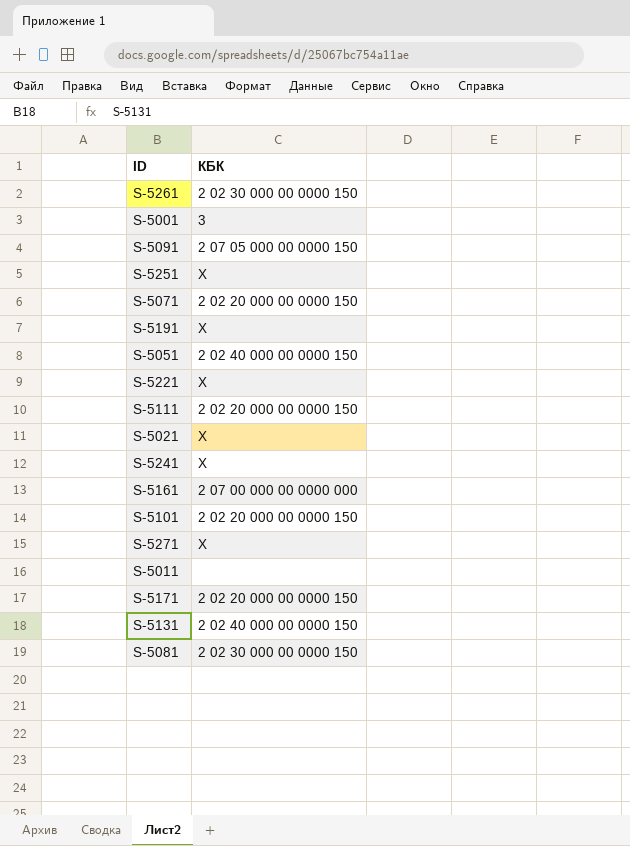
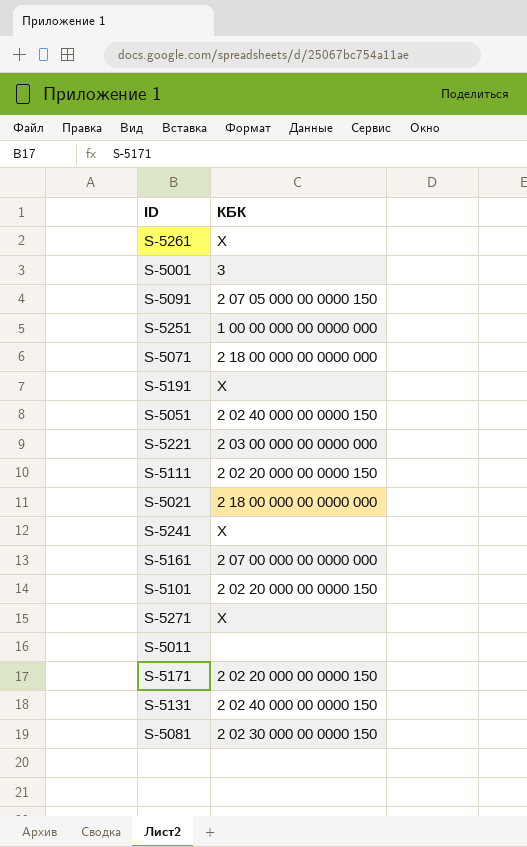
S-5261 | КБК: 2 02 30 000 00 0000 150 -> Х
S-5251 | КБК: Х -> 1 00 00 000 00 0000 000
S-5071 | КБК: 2 02 20 000 00 0000 150 -> 2 18 00 000 00 0000 000
S-5221 | КБК: Х -> 2 03 00 000 00 0000 000
S-5021 | КБК: Х -> 2 18 00 000 00 0000 000

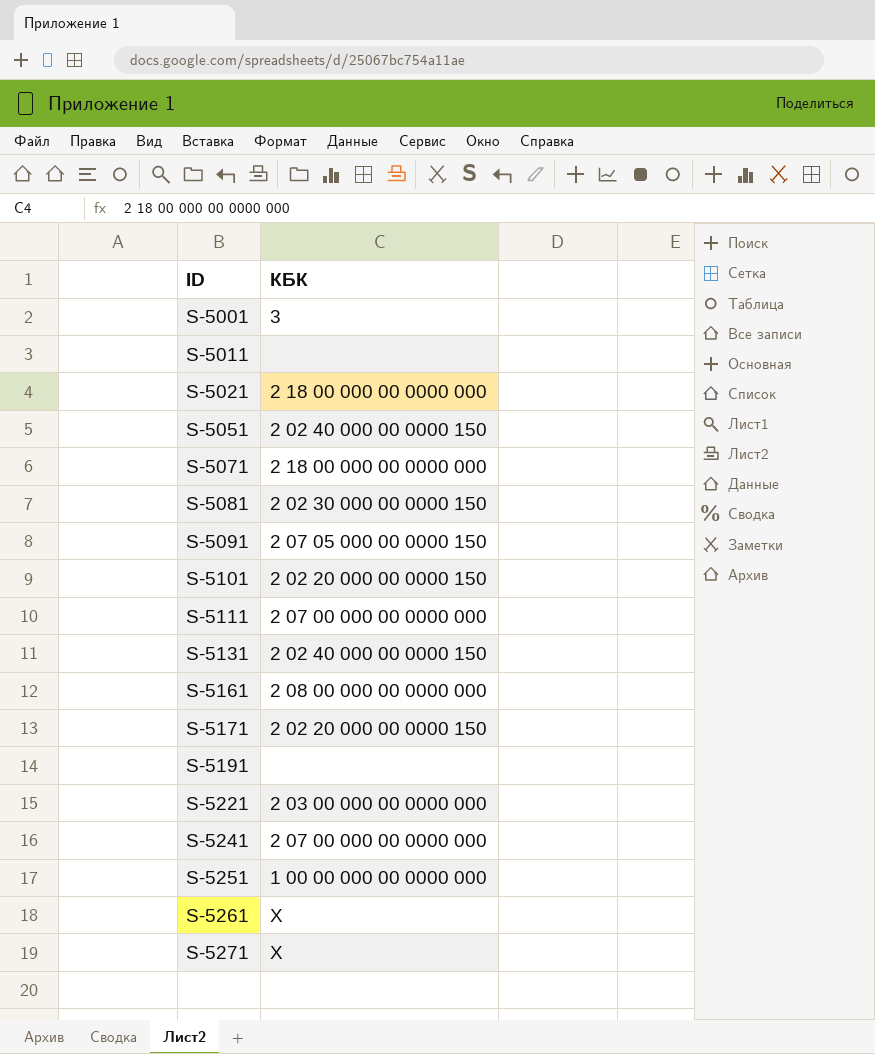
row order: none -> ID ascending
S-5111 | КБК: 2 02 20 000 00 0000 150 -> 2 07 00 000 00 0000 000
S-5161 | КБК: 2 07 00 000 00 0000 000 -> 2 08 00 000 00 0000 000
S-5191 | КБК: Х -> none
S-5241 | КБК: Х -> 2 07 00 000 00 0000 000

